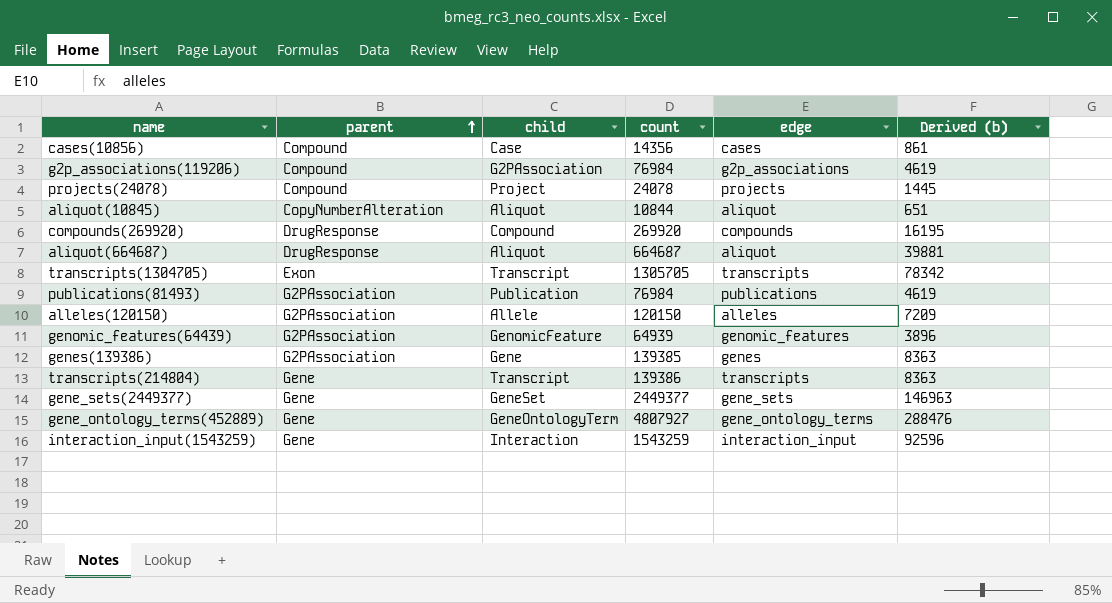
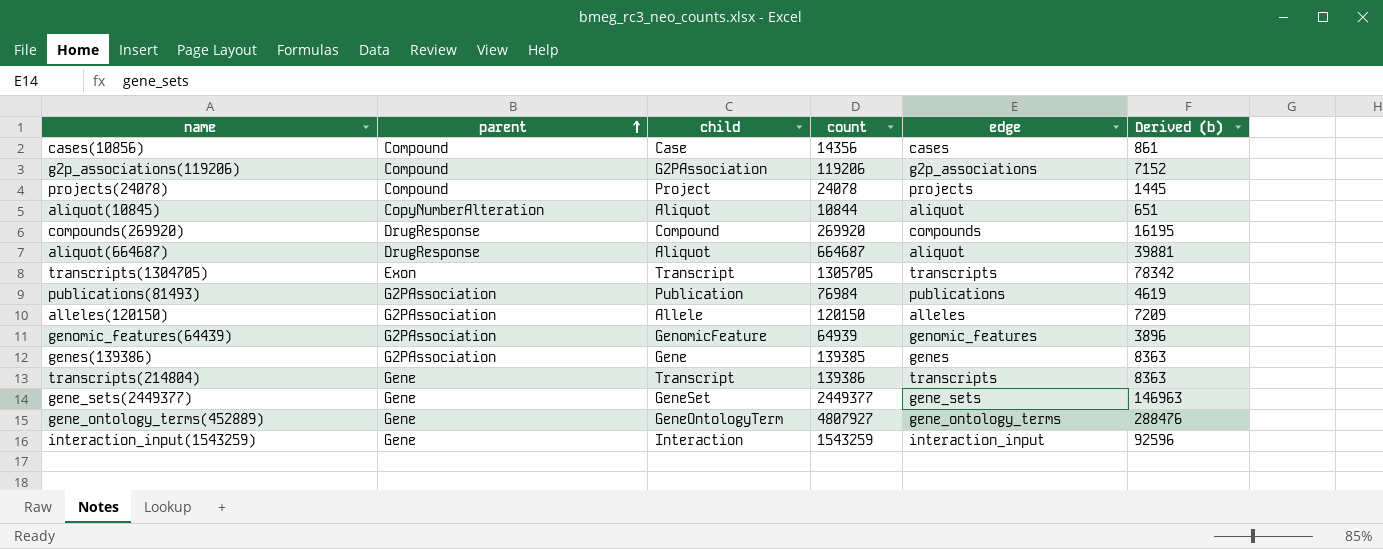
g2p_associations(119206) | count: 76984 -> 119206
g2p_associations(119206) | Derived (b): 4619 -> 7152

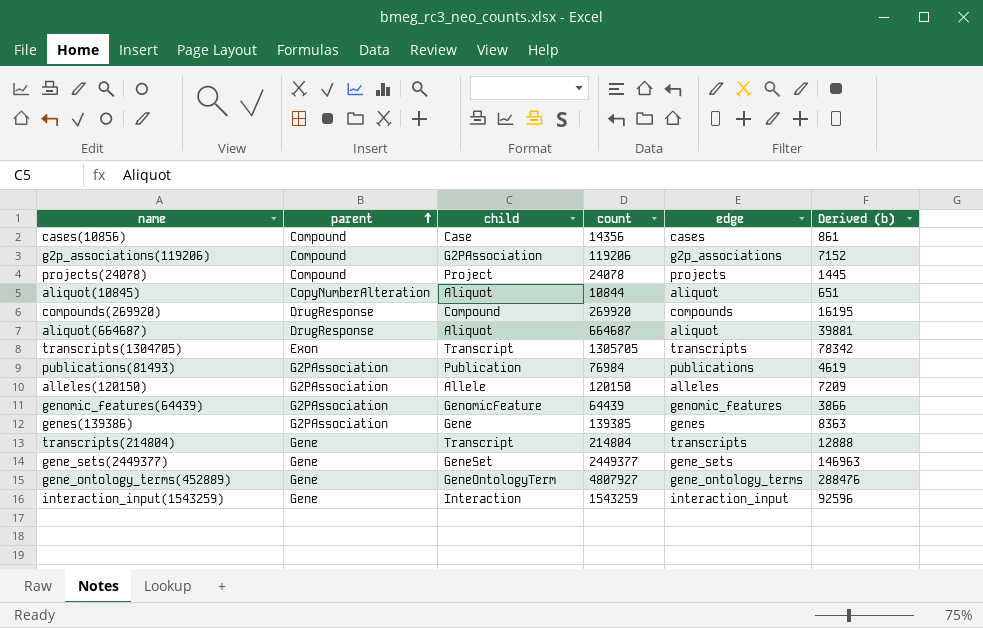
genomic_features(64439) | count: 64939 -> 64439
genomic_features(64439) | Derived (b): 3896 -> 3866
transcripts(214804) | count: 139386 -> 214804
transcripts(214804) | Derived (b): 8363 -> 12888

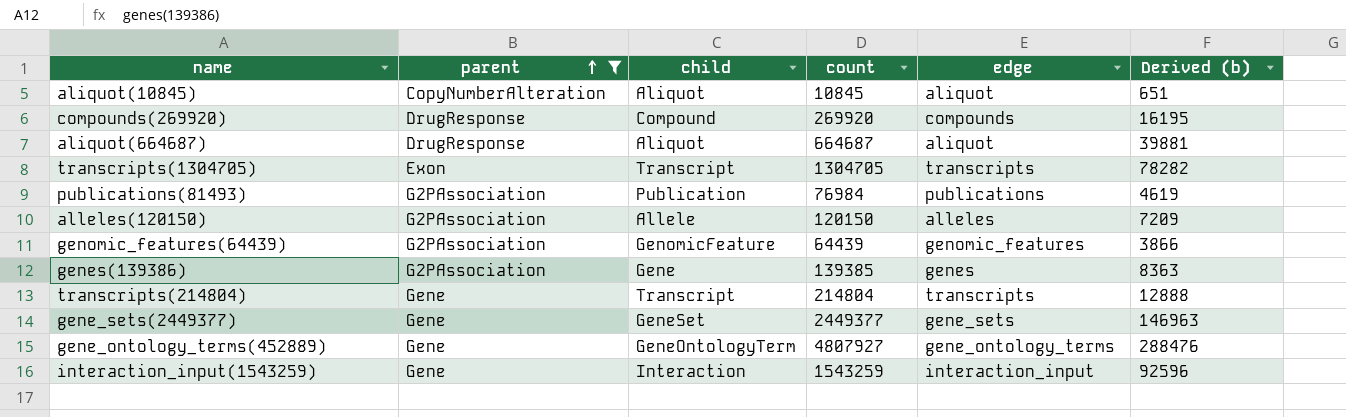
filter: none -> parent != Compound
aliquot(10845) | count: 10844 -> 10845
transcripts(1304705) | count: 1305705 -> 1304705
transcripts(1304705) | Derived (b): 78342 -> 78282

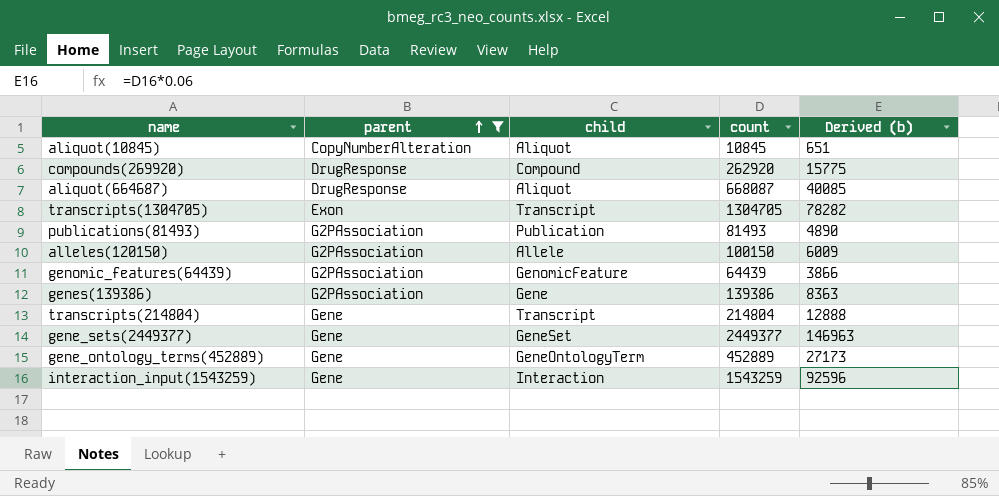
column edge | position: 5 -> none
compounds(269920) | count: 269920 -> 262920
compounds(269920) | Derived (b): 16195 -> 15775
aliquot(664687) | count: 664687 -> 668087
aliquot(664687) | Derived (b): 39881 -> 40085
publications(81493) | count: 76984 -> 81493
publications(81493) | Derived (b): 4619 -> 4890
alleles(120150) | count: 120150 -> 100150
alleles(120150) | Derived (b): 7209 -> 6009
genes(139386) | count: 139385 -> 139386
gene_ontology_terms(452889) | count: 4807927 -> 452889
gene_ontology_terms(452889) | Derived (b): 288476 -> 27173

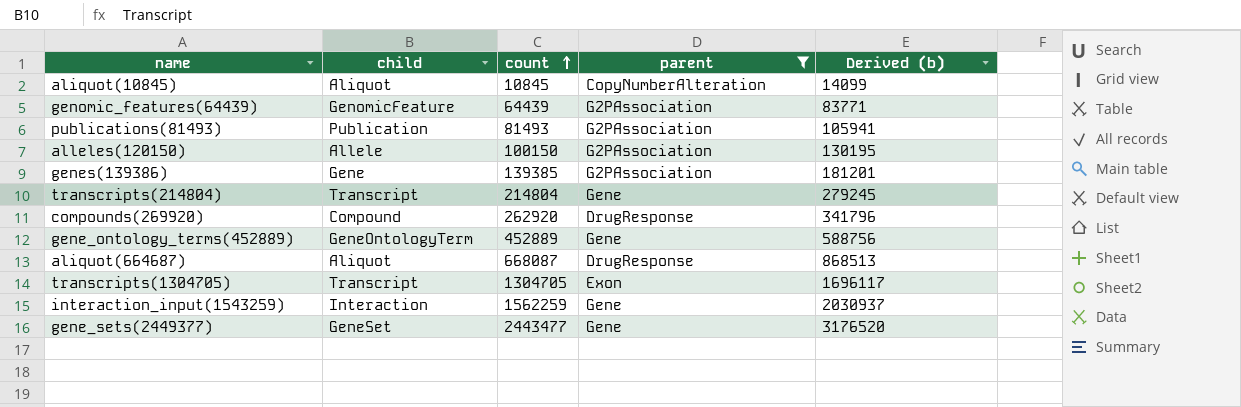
row order: parent ascending -> count ascending
column parent | position: 2 -> 4
column Derived (b) | formula: [count] * 0.06 -> [count] * 1.3
genes(139386) | count: 139386 -> 139385
interaction_input(1543259) | count: 1543259 -> 1562259
gene_sets(2449377) | count: 2449377 -> 2443477

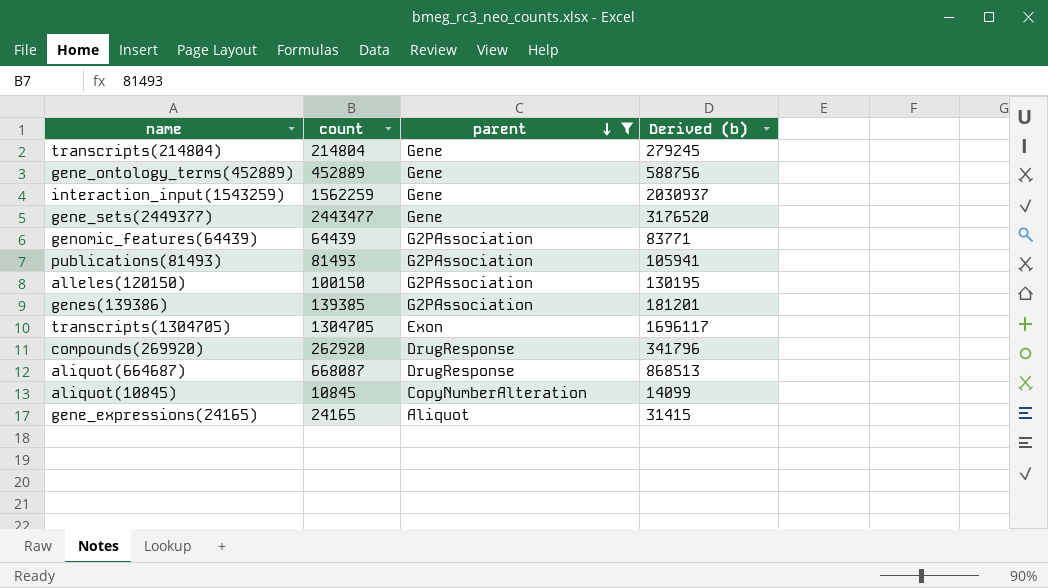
row order: count ascending -> parent descending
column child | position: 2 -> none
row gene_expressions(24165): none -> 24165 | Aliquot | 31415

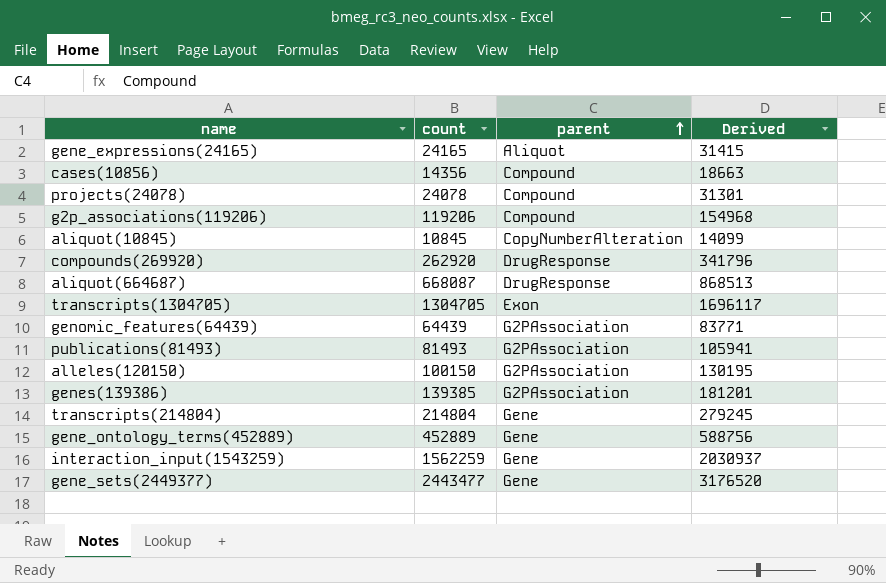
filter: parent != Compound -> none
row order: parent descending -> parent ascending
column name: Derived (b) -> Derived

